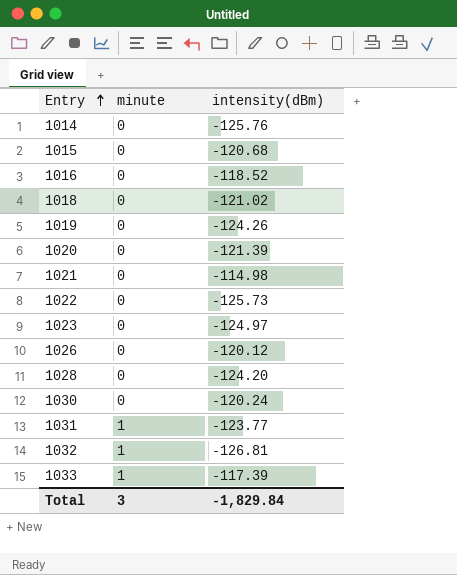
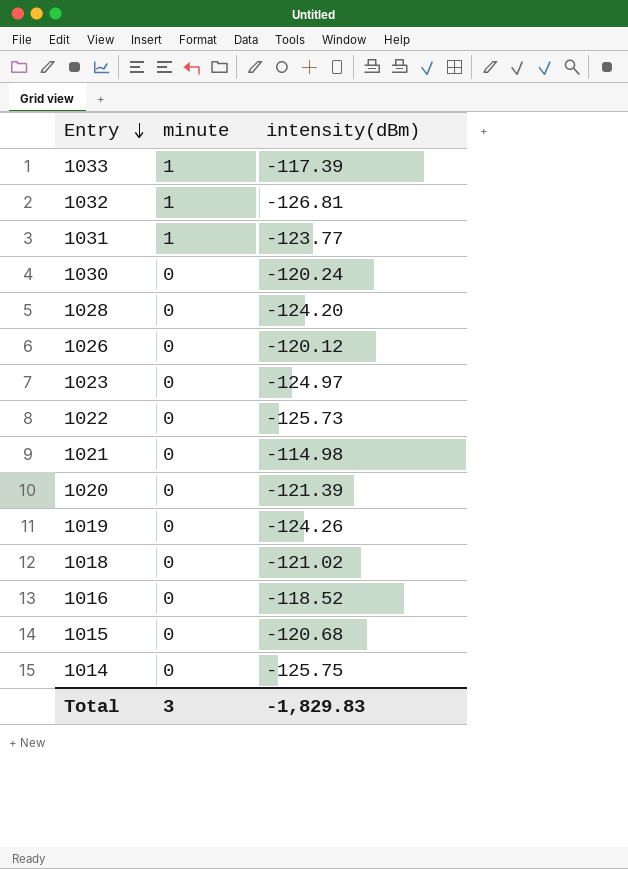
row order: Entry ascending -> Entry descending
1014 | intensity(dBm): -125.76 -> -125.75
Total | intensity(dBm): -1,829.84 -> -1,829.83

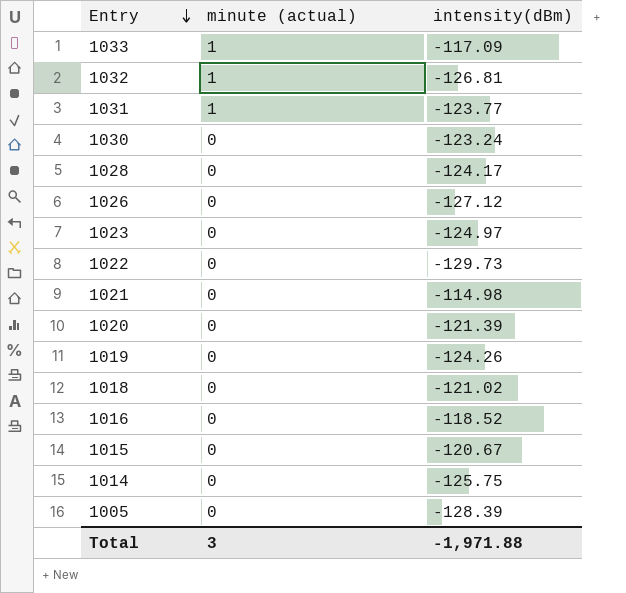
column name: minute -> minute (actual)
1033 | intensity(dBm): -117.39 -> -117.09
1030 | intensity(dBm): -120.24 -> -123.24
1028 | intensity(dBm): -124.20 -> -124.17
1026 | intensity(dBm): -120.12 -> -127.12
1022 | intensity(dBm): -125.73 -> -129.73
1015 | intensity(dBm): -120.68 -> -120.67
row 1005: none -> 0 | -128.39
Total | intensity(dBm): -1,829.83 -> -1,971.88

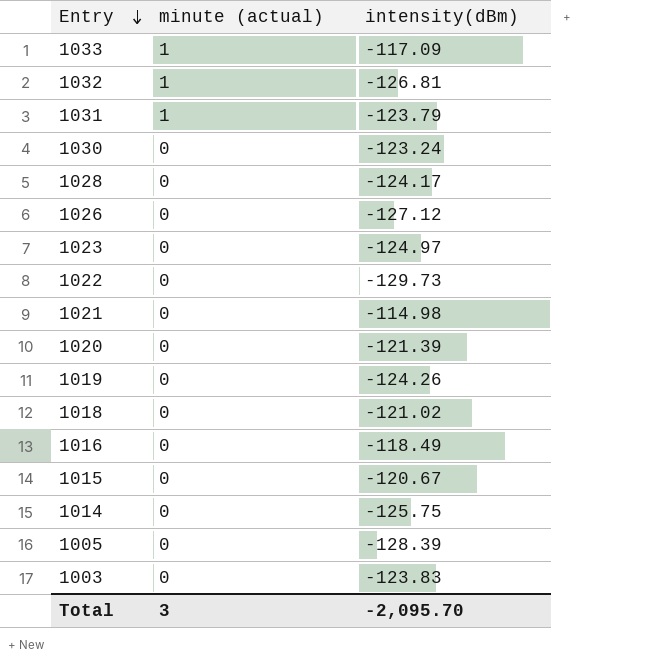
1031 | intensity(dBm): -123.77 -> -123.79
1016 | intensity(dBm): -118.52 -> -118.49
row 1003: none -> 0 | -123.83
Total | intensity(dBm): -1,971.88 -> -2,095.70

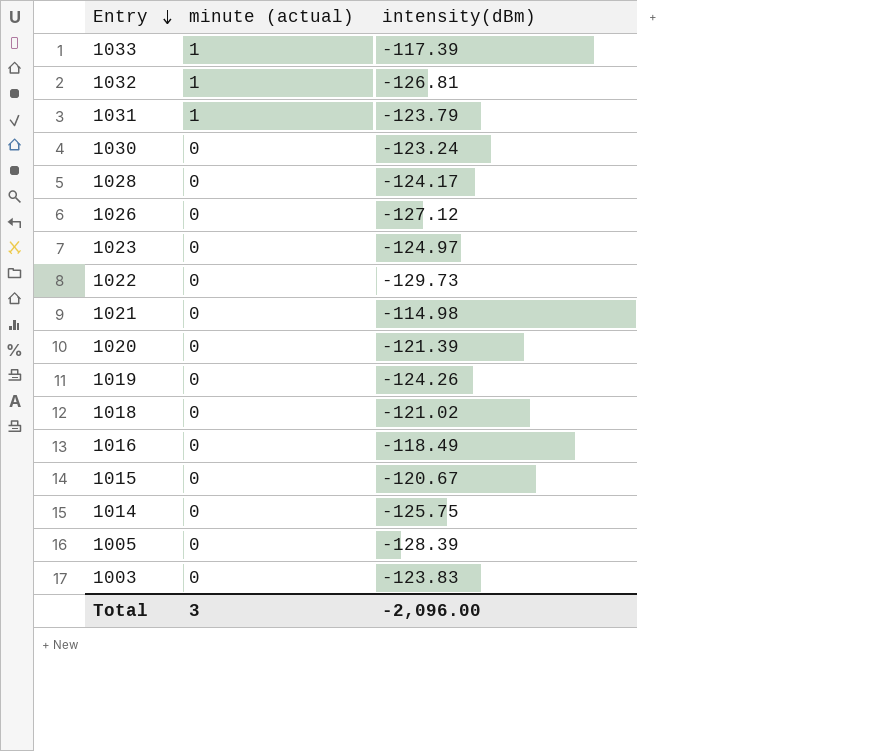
1033 | intensity(dBm): -117.09 -> -117.39
Total | intensity(dBm): -2,095.70 -> -2,096.00

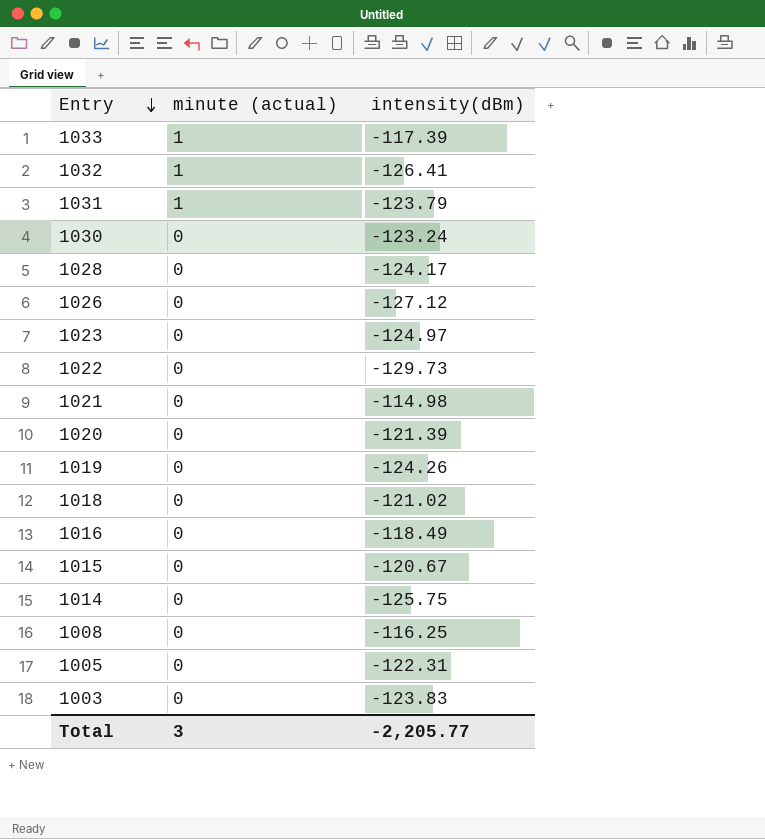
1032 | intensity(dBm): -126.81 -> -126.41
row 1008: none -> 0 | -116.25
1005 | intensity(dBm): -128.39 -> -122.31
Total | intensity(dBm): -2,096.00 -> -2,205.77

